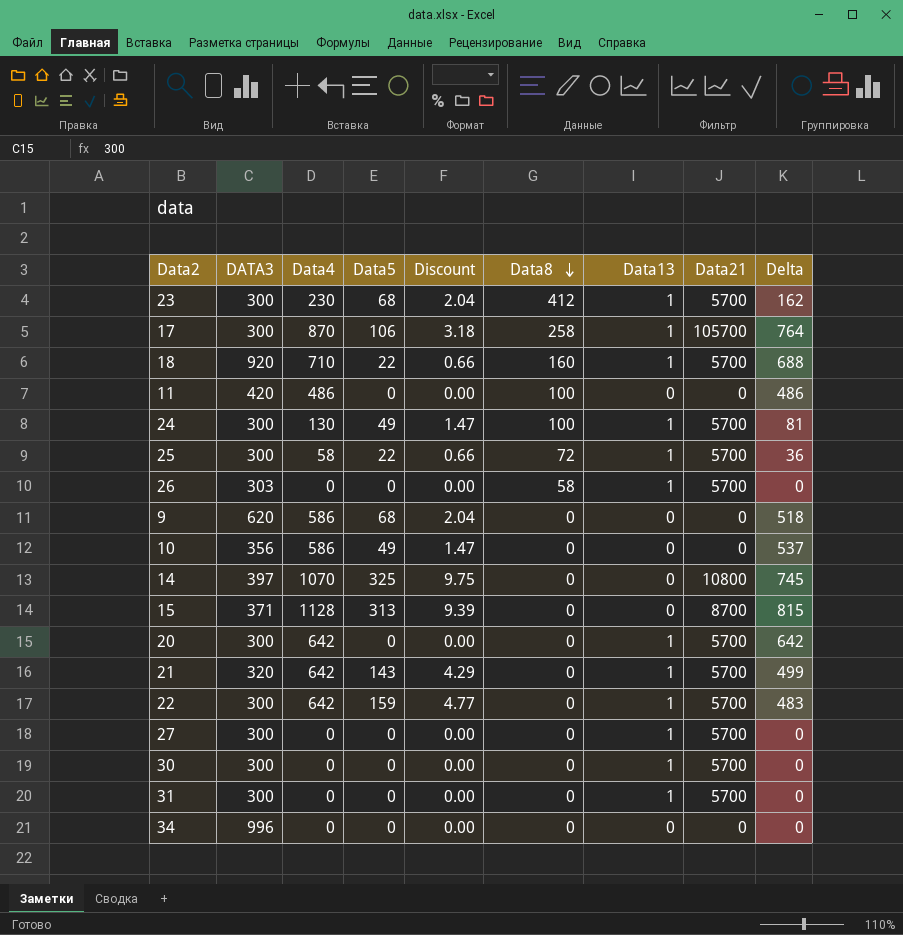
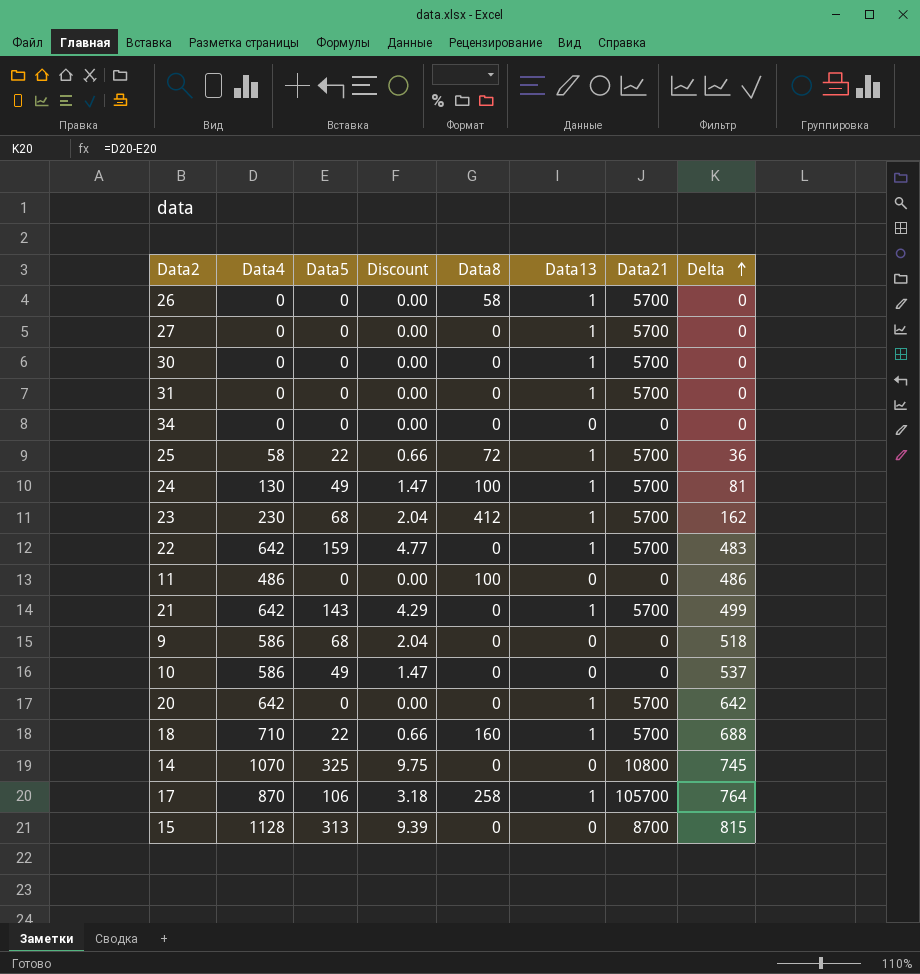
row order: Data8 descending -> Delta ascending
column DATA3 | position: 2 -> none

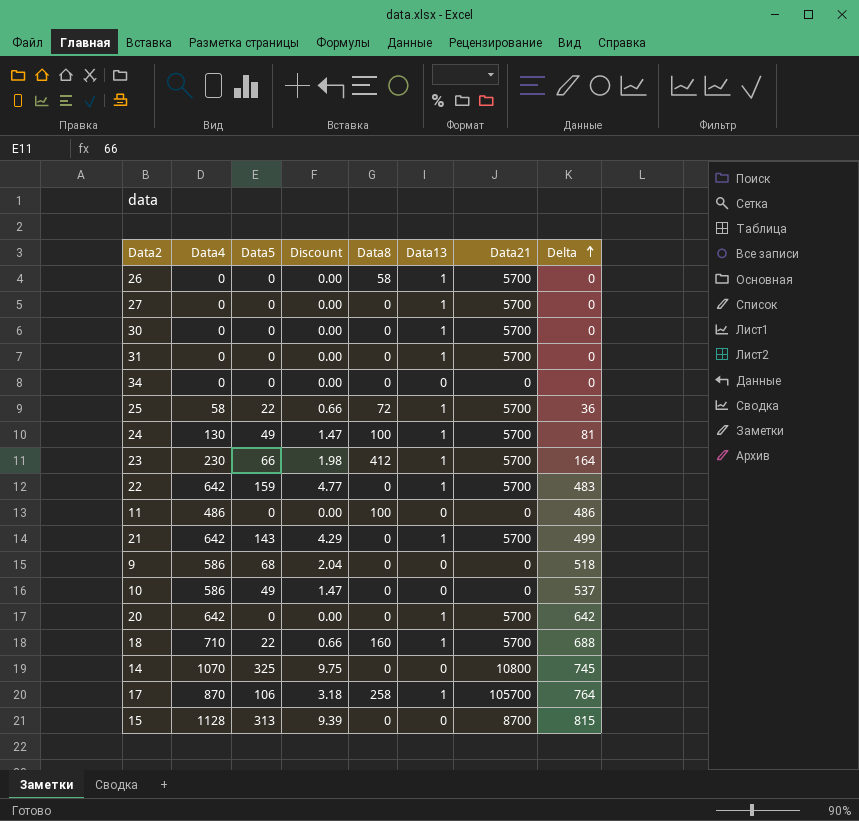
23 | Data5: 68 -> 66
23 | Discount: 2.04 -> 1.98
23 | Delta: 162 -> 164

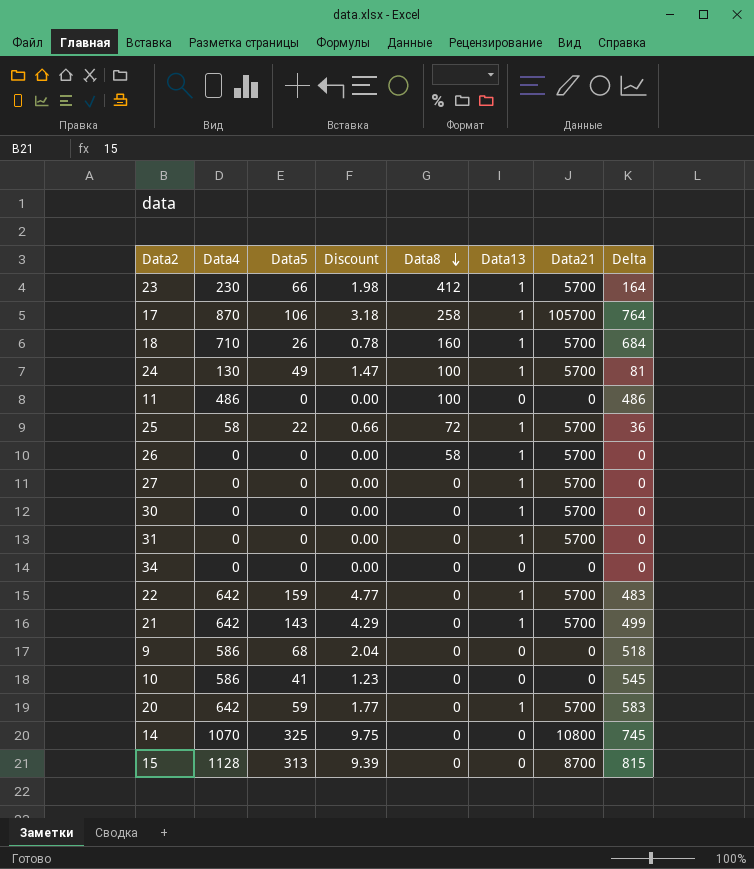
row order: Delta ascending -> Data8 descending
18 | Data5: 22 -> 26
18 | Discount: 0.66 -> 0.78
18 | Delta: 688 -> 684
10 | Data5: 49 -> 41
10 | Discount: 1.47 -> 1.23
10 | Delta: 537 -> 545
20 | Data5: 0 -> 59
20 | Discount: 0.00 -> 1.77
20 | Delta: 642 -> 583

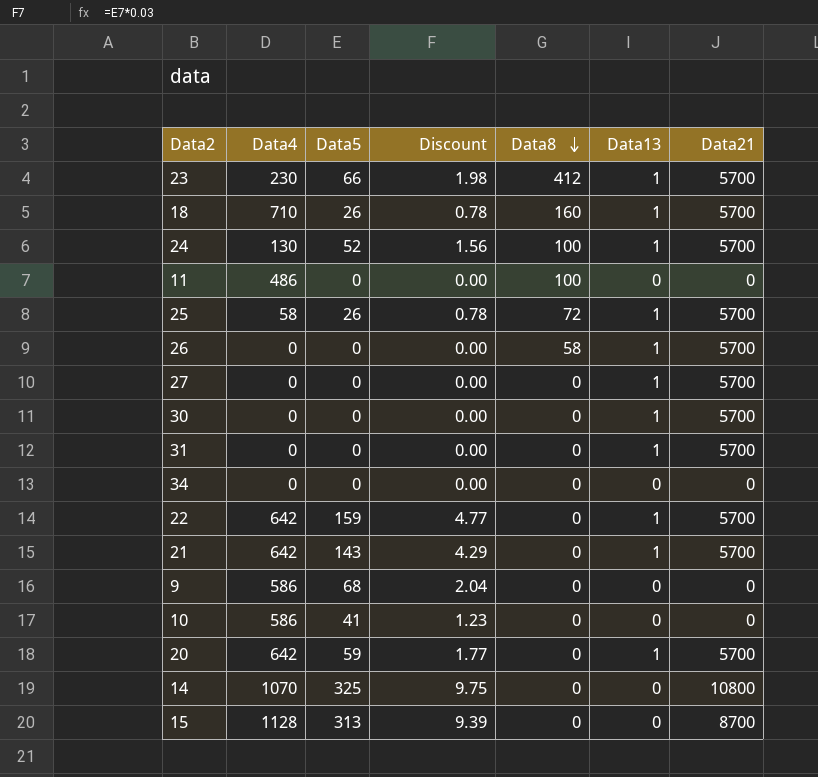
column Delta | formula: [Data4] - [Data5] -> none
row 17: 870 | 106 | 3.18 | 258 | 1 | 105700 | 764 -> none
24 | Data5: 49 -> 52
24 | Discount: 1.47 -> 1.56
25 | Data5: 22 -> 26
25 | Discount: 0.66 -> 0.78

